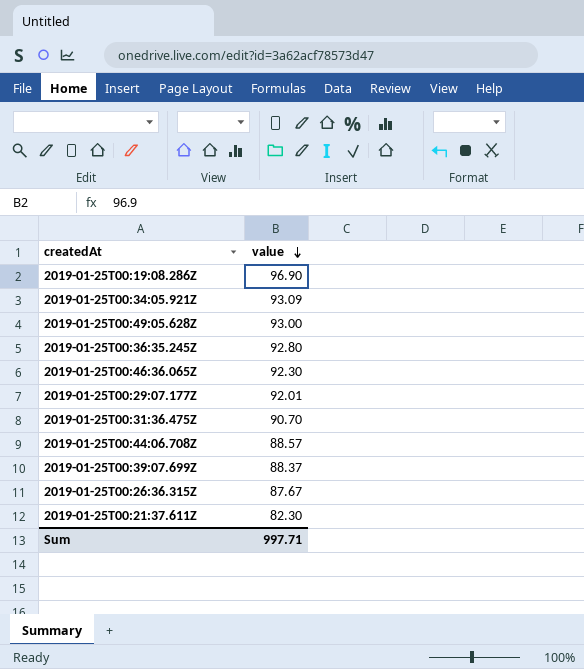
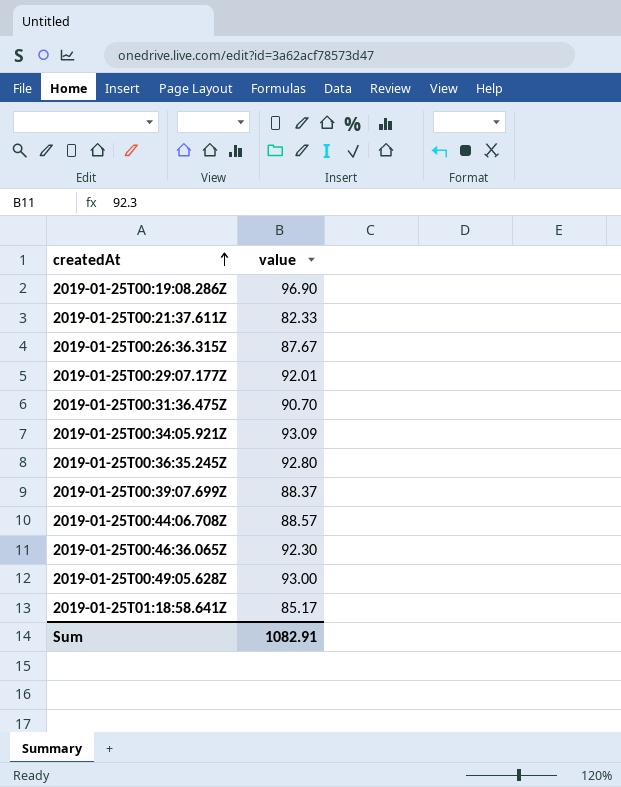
row order: value descending -> createdAt ascending
2019-01-25T00:21:37.611Z | value: 82.30 -> 82.33
row 2019-01-25T01:18:58.641Z: none -> 85.17
Sum | value: 997.71 -> 1082.91

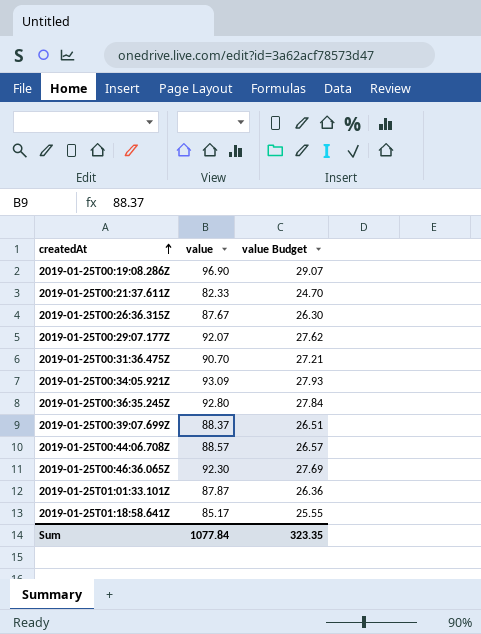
column value Budget | formula: none -> [value] * 0.3
row 2019-01-25T00:49:05.628Z: 93.00 -> none
2019-01-25T00:29:07.177Z | value: 92.01 -> 92.07
row 2019-01-25T01:01:33.101Z: none -> 87.87 | 26.36
Sum | value: 1082.91 -> 1077.84

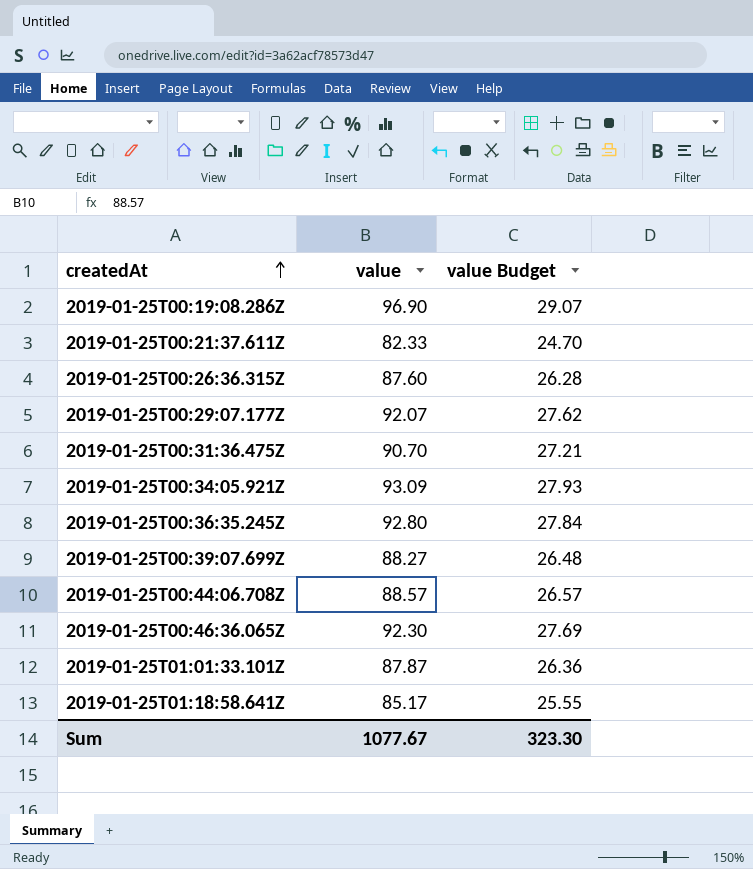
2019-01-25T00:26:36.315Z | value: 87.67 -> 87.60
2019-01-25T00:26:36.315Z | value Budget: 26.30 -> 26.28
2019-01-25T00:39:07.699Z | value: 88.37 -> 88.27
2019-01-25T00:39:07.699Z | value Budget: 26.51 -> 26.48
Sum | value: 1077.84 -> 1077.67
Sum | value Budget: 323.35 -> 323.30

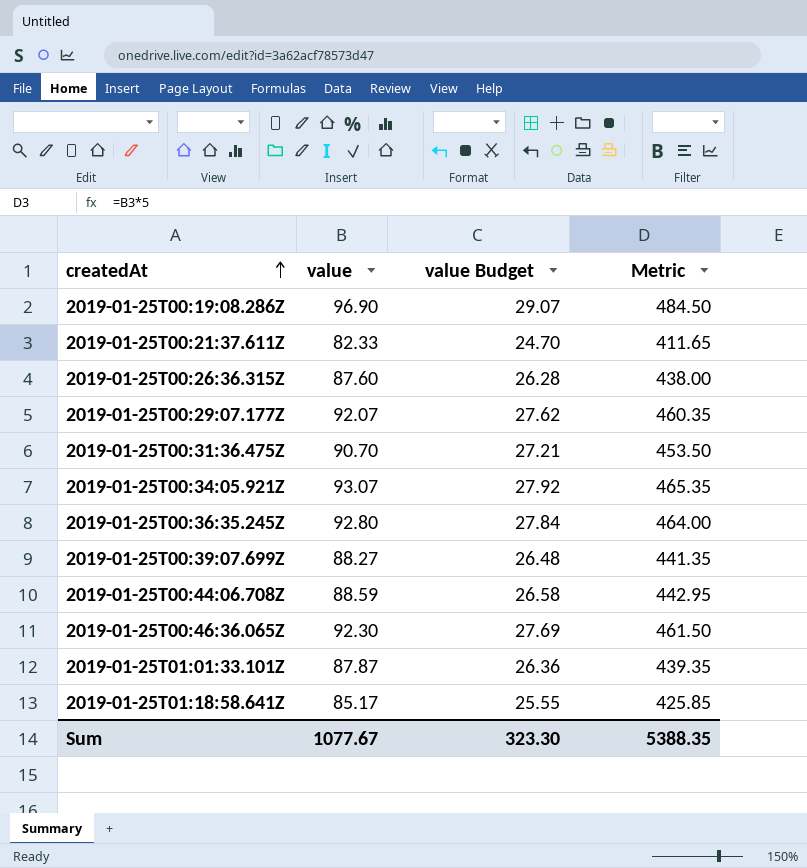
column Metric | formula: none -> [value] * 5
2019-01-25T00:34:05.921Z | value: 93.09 -> 93.07
2019-01-25T00:34:05.921Z | value Budget: 27.93 -> 27.92
2019-01-25T00:44:06.708Z | value: 88.57 -> 88.59
2019-01-25T00:44:06.708Z | value Budget: 26.57 -> 26.58

